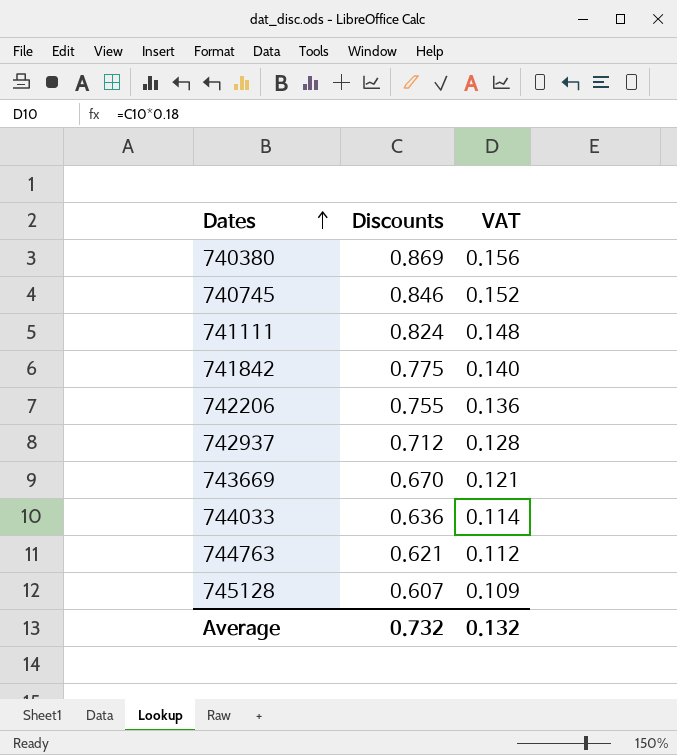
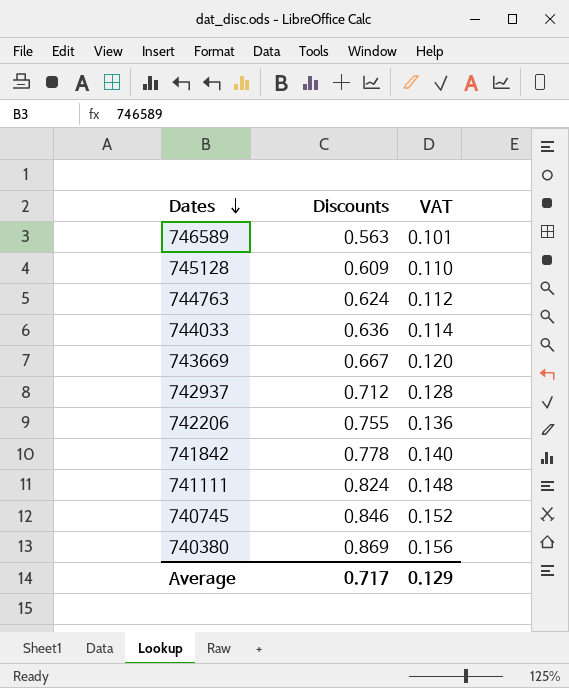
row order: Dates ascending -> Dates descending
row 746589: none -> 0.563 | 0.101
745128 | Discounts: 0.607 -> 0.609
745128 | VAT: 0.109 -> 0.110
744763 | Discounts: 0.621 -> 0.624
743669 | Discounts: 0.670 -> 0.667
743669 | VAT: 0.121 -> 0.120
741842 | Discounts: 0.775 -> 0.778
Average | Discounts: 0.732 -> 0.717
Average | VAT: 0.132 -> 0.129

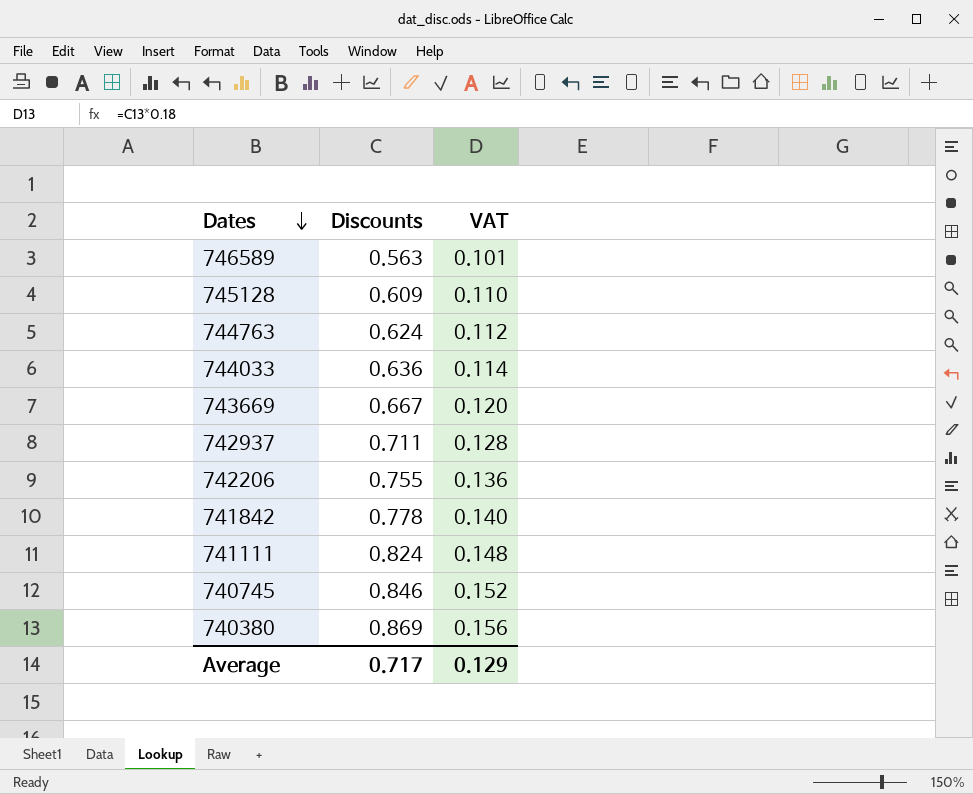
742937 | Discounts: 0.712 -> 0.711

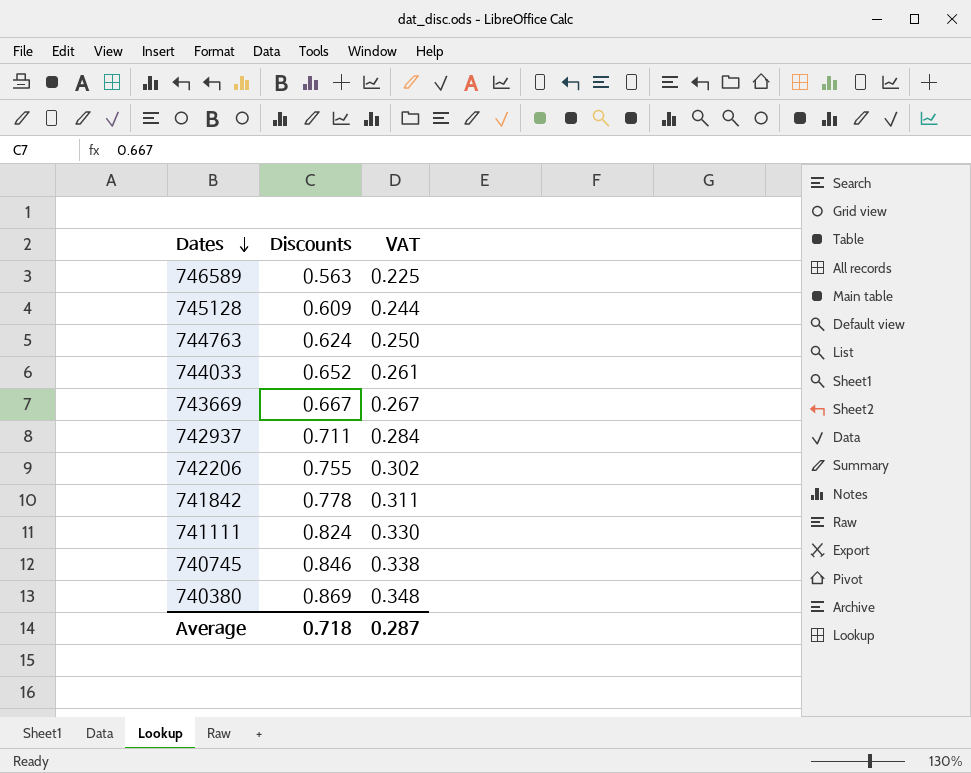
column VAT | formula: [Discounts] * 0.18 -> [Discounts] * 0.4
744033 | Discounts: 0.636 -> 0.652
Average | Discounts: 0.717 -> 0.718
Average | VAT: 0.129 -> 0.287

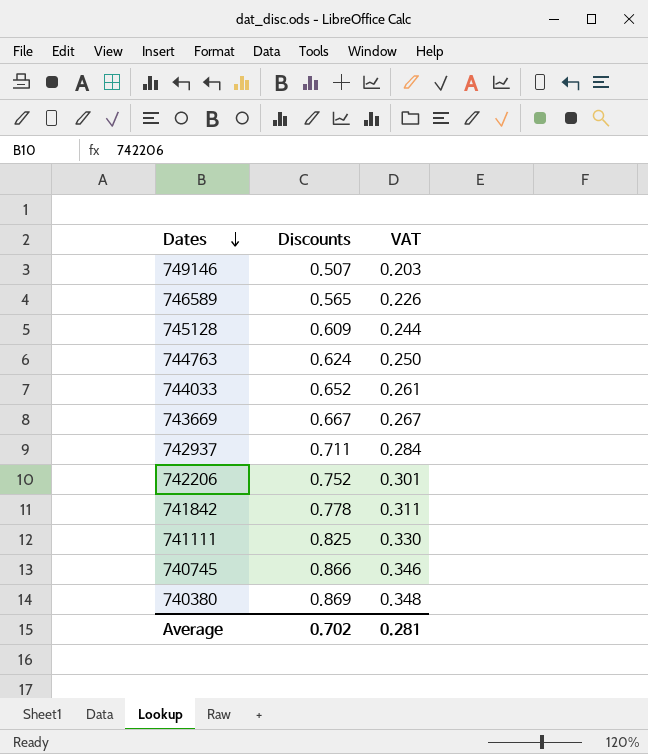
row 749146: none -> 0.507 | 0.203
746589 | Discounts: 0.563 -> 0.565
746589 | VAT: 0.225 -> 0.226
742206 | Discounts: 0.755 -> 0.752
742206 | VAT: 0.302 -> 0.301
741111 | Discounts: 0.824 -> 0.825
740745 | Discounts: 0.846 -> 0.866
740745 | VAT: 0.338 -> 0.346
Average | Discounts: 0.718 -> 0.702
Average | VAT: 0.287 -> 0.281

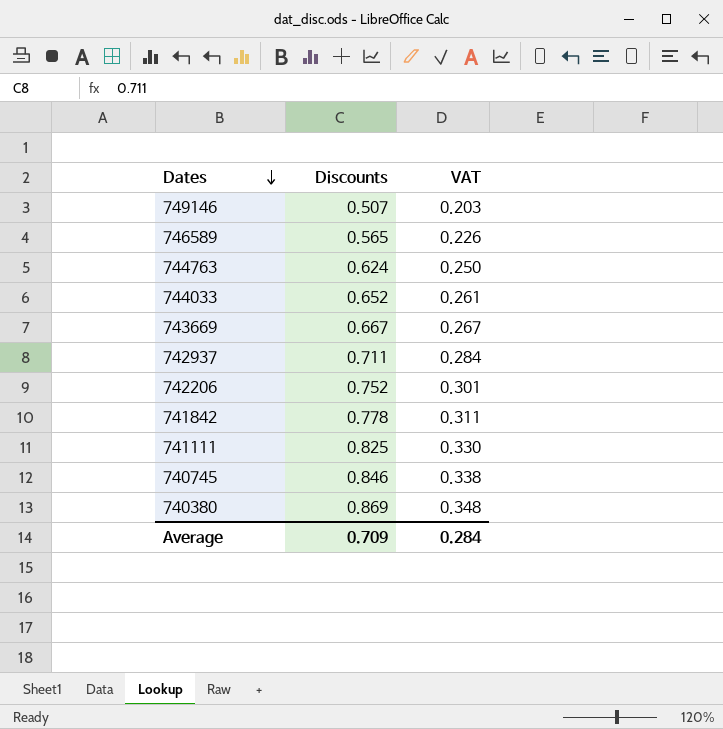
row 745128: 0.609 | 0.244 -> none
740745 | Discounts: 0.866 -> 0.846
740745 | VAT: 0.346 -> 0.338
Average | Discounts: 0.702 -> 0.709
Average | VAT: 0.281 -> 0.284

